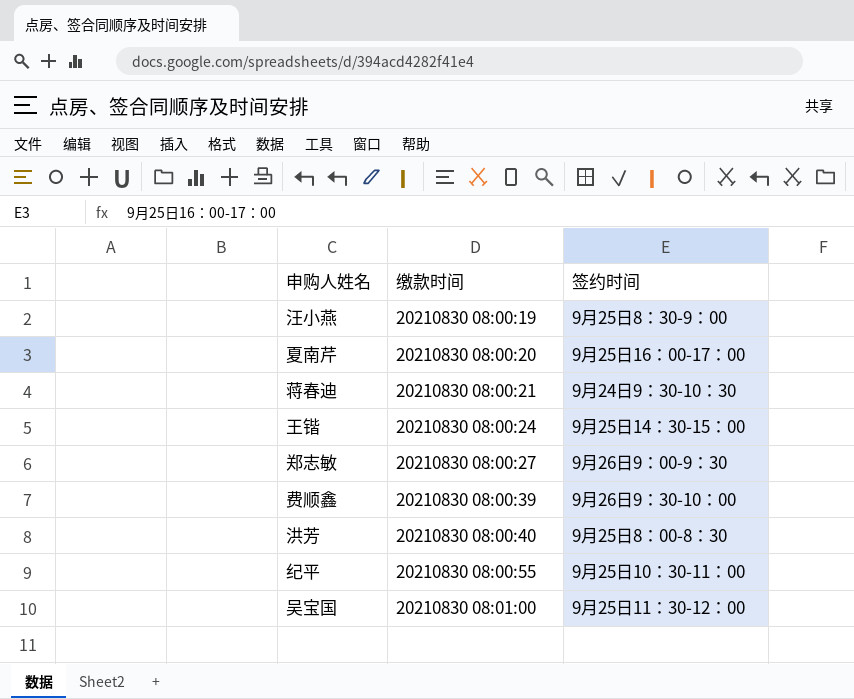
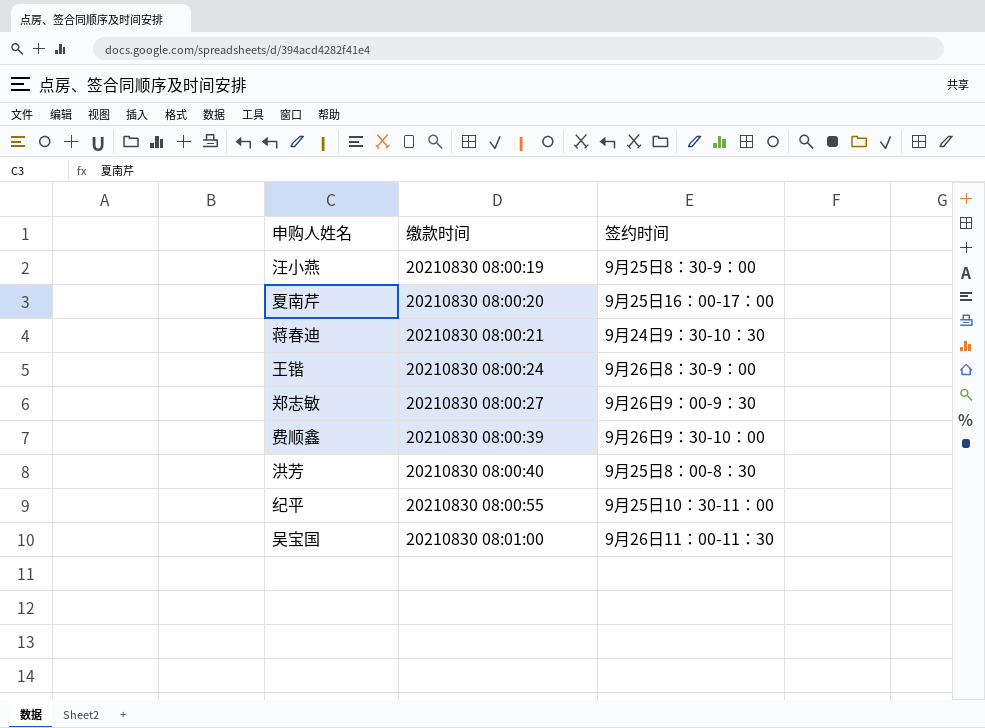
王锴 | 签约时间: 9月25日14：30-15：00 -> 9月26日8：30-9：00
吴宝国 | 签约时间: 9月25日11：30-12：00 -> 9月26日11：00-11：30

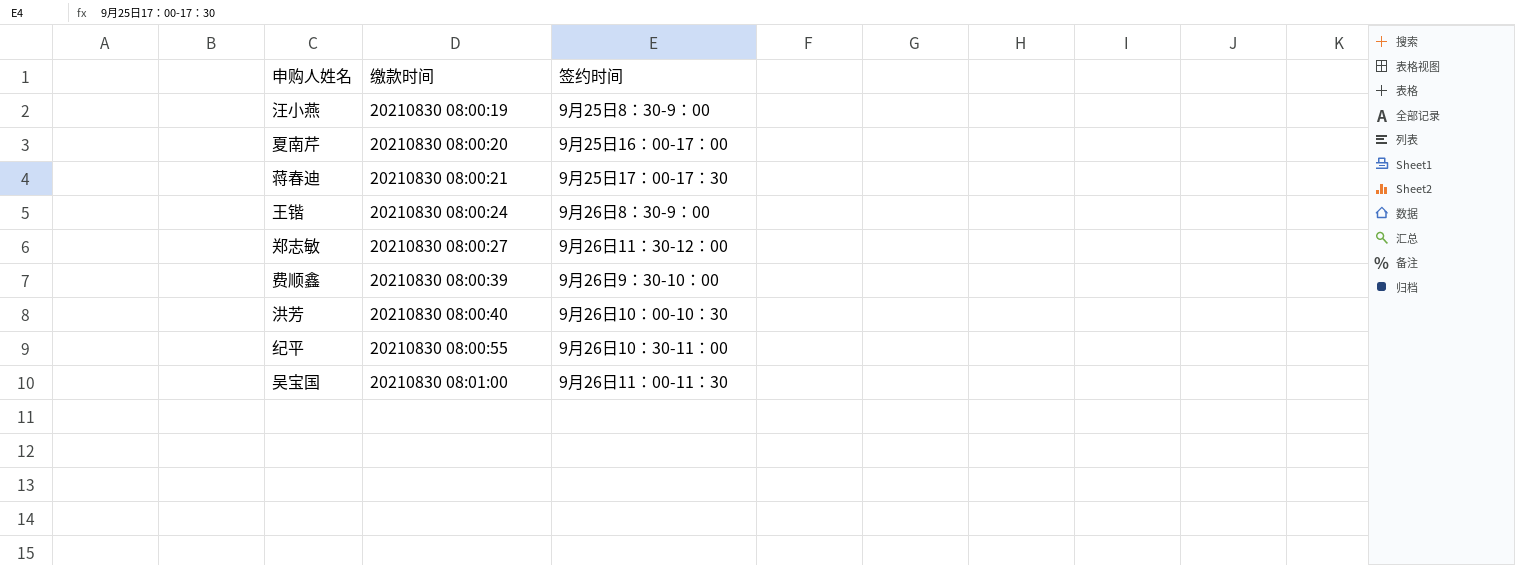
蒋春迪 | 签约时间: 9月24日9：30-10：30 -> 9月25日17：00-17：30
郑志敏 | 签约时间: 9月26日9：00-9：30 -> 9月26日11：30-12：00
洪芳 | 签约时间: 9月25日8：00-8：30 -> 9月26日10：00-10：30
纪平 | 签约时间: 9月25日10：30-11：00 -> 9月26日10：30-11：00

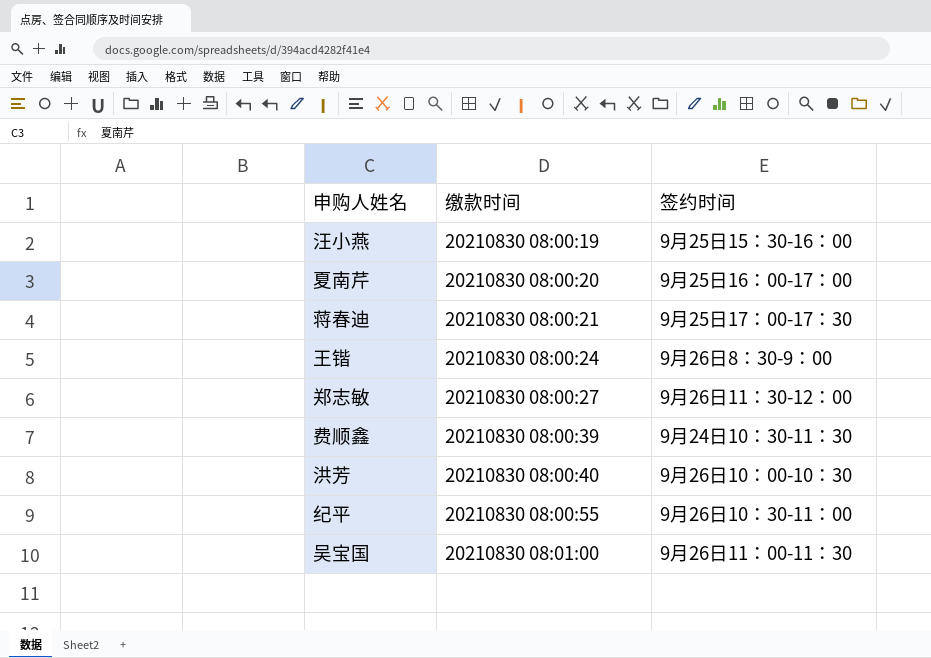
汪小燕 | 签约时间: 9月25日8：30-9：00 -> 9月25日15：30-16：00
费顺鑫 | 签约时间: 9月26日9：30-10：00 -> 9月24日10：30-11：30

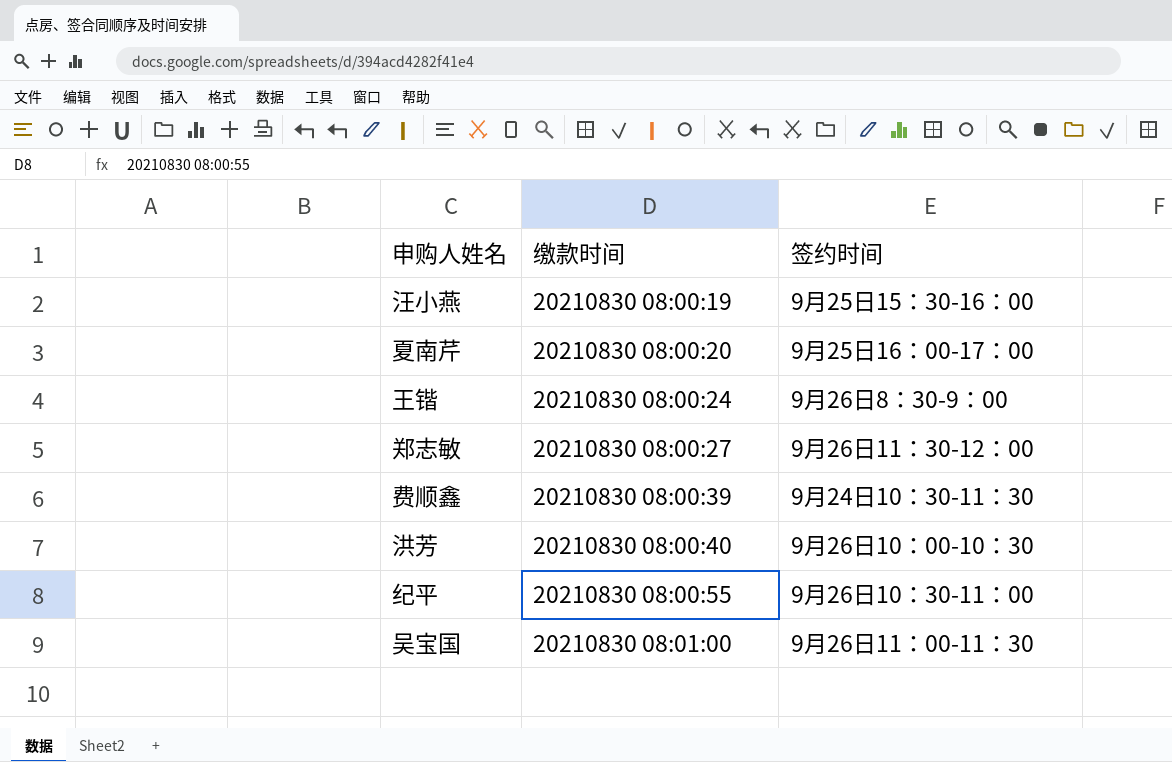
row 蒋春迪: 20210830 08:00:21 | 9月25日17：00-17：30 -> none

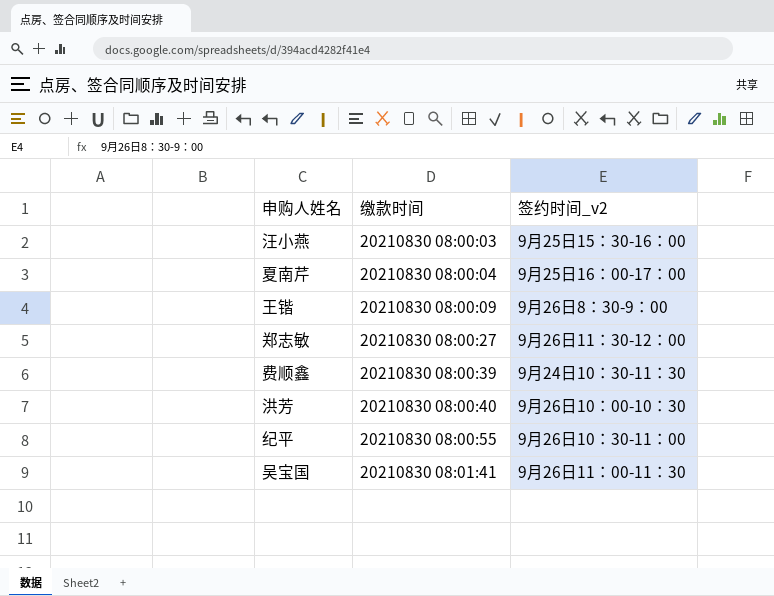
column name: 签约时间 -> 签约时间_v2
汪小燕 | 缴款时间: 20210830 08:00:19 -> 20210830 08:00:03
夏南芹 | 缴款时间: 20210830 08:00:20 -> 20210830 08:00:04
王锴 | 缴款时间: 20210830 08:00:24 -> 20210830 08:00:09
吴宝国 | 缴款时间: 20210830 08:01:00 -> 20210830 08:01:41

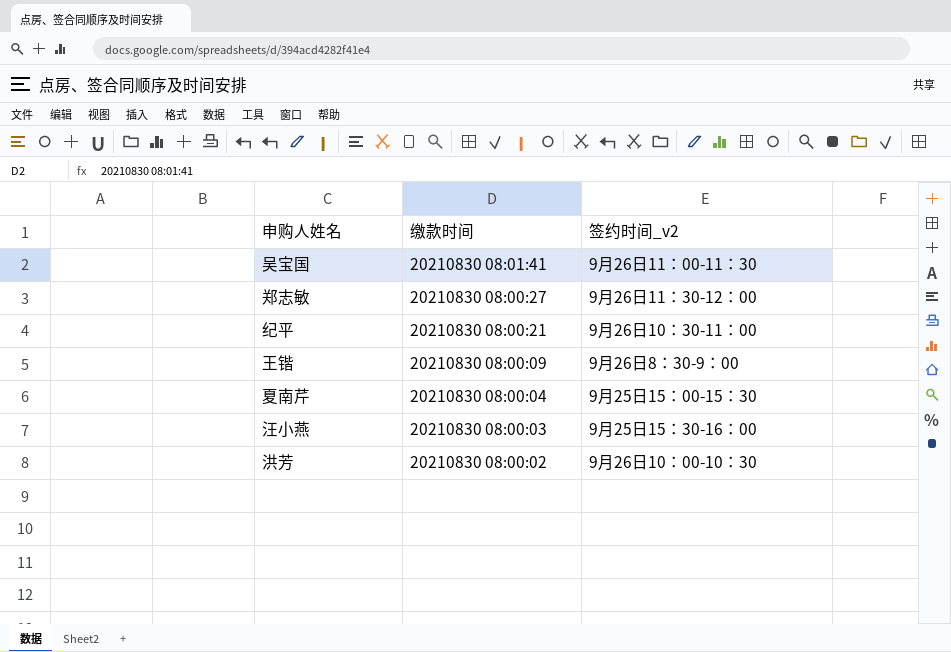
row order: 缴款时间 ascending -> 缴款时间 descending
row 费顺鑫: 20210830 08:00:39 | 9月24日10：30-11：30 -> none
纪平 | 缴款时间: 20210830 08:00:55 -> 20210830 08:00:21
夏南芹 | 签约时间_v2: 9月25日16：00-17：00 -> 9月25日15：00-15：30
洪芳 | 缴款时间: 20210830 08:00:40 -> 20210830 08:00:02

